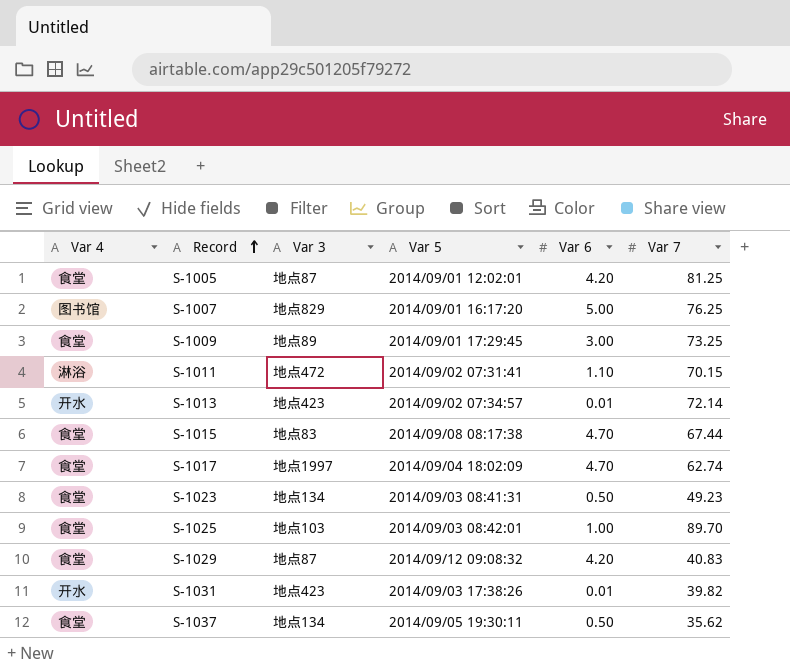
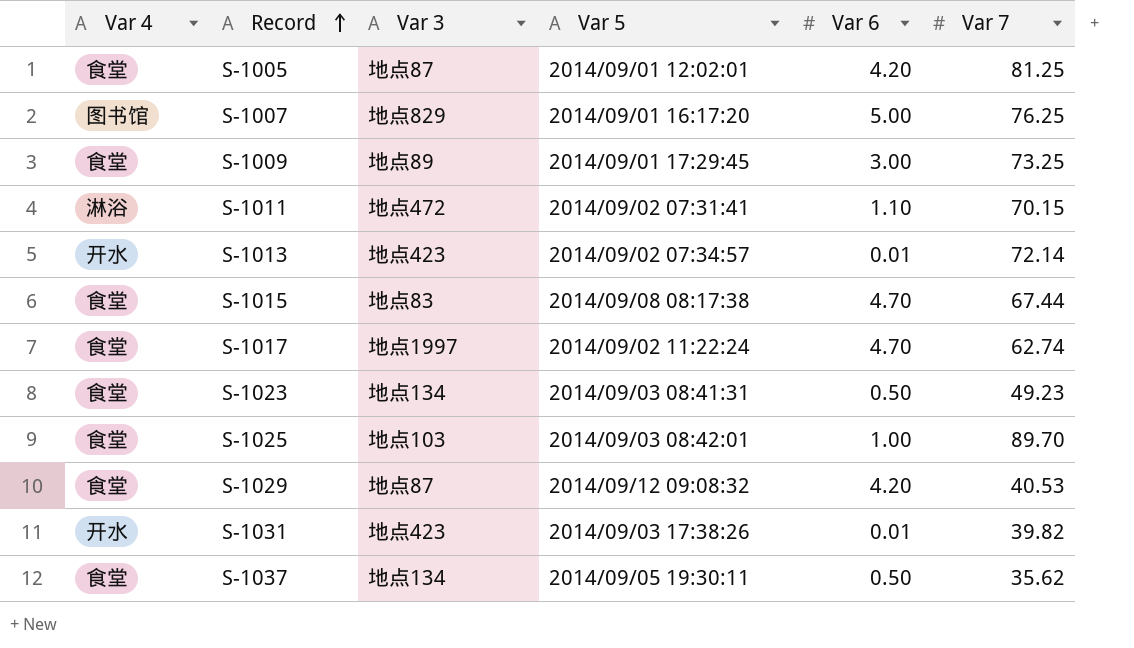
S-1017 | Var 5: 2014/09/04 18:02:09 -> 2014/09/02 11:22:24
S-1029 | Var 7: 40.83 -> 40.53

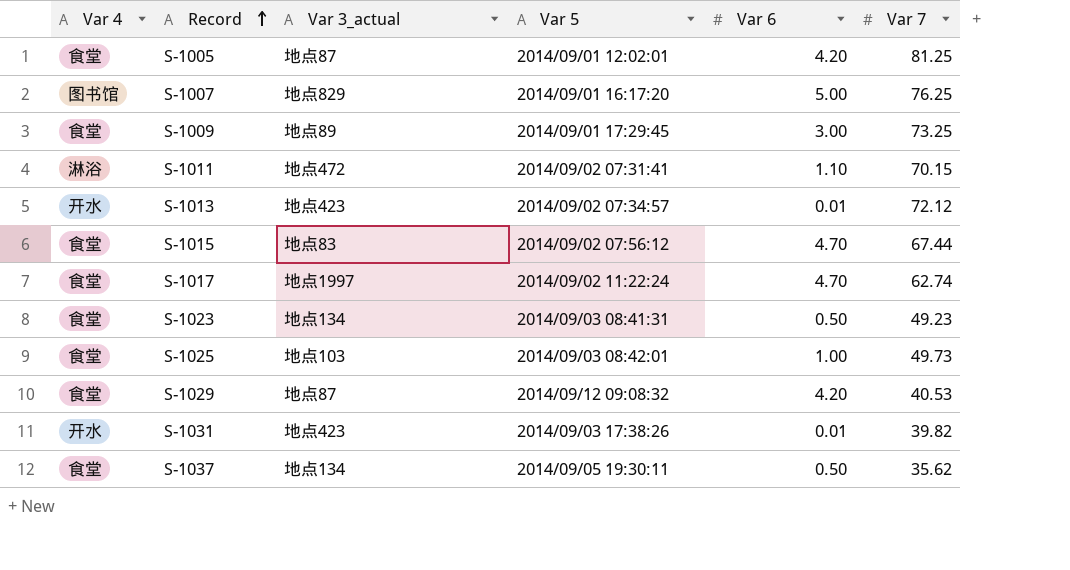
column name: Var 3 -> Var 3_actual
S-1013 | Var 7: 72.14 -> 72.12
S-1015 | Var 5: 2014/09/08 08:17:38 -> 2014/09/02 07:56:12
S-1025 | Var 7: 89.70 -> 49.73

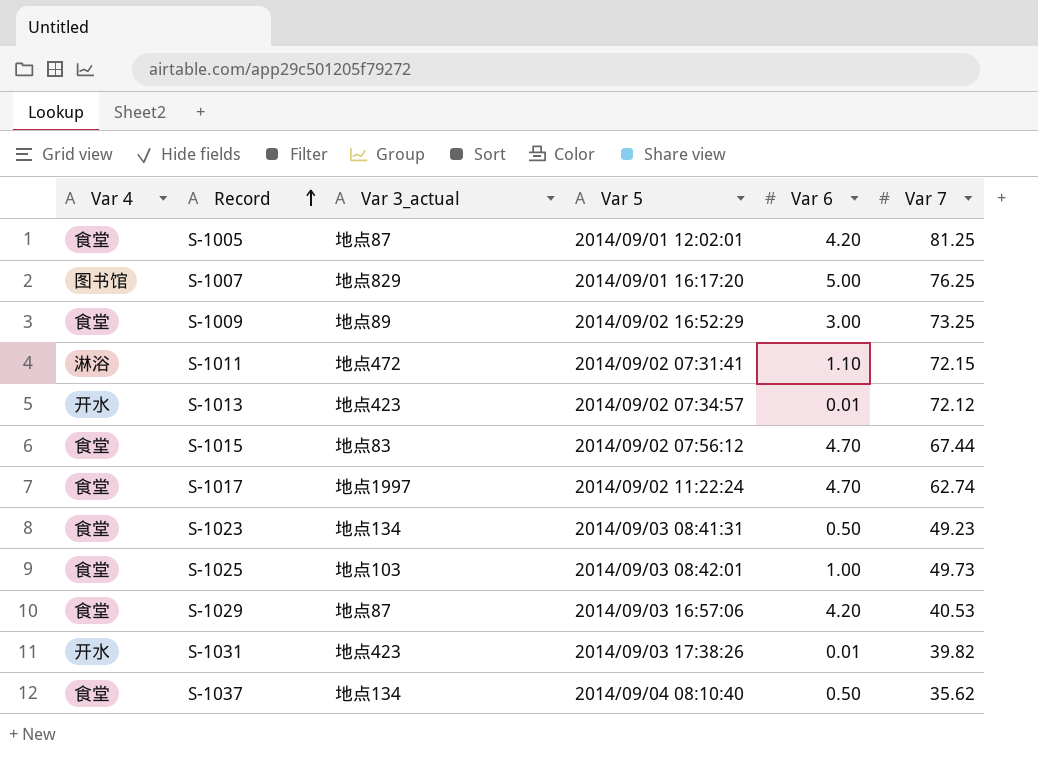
S-1009 | Var 5: 2014/09/01 17:29:45 -> 2014/09/02 16:52:29
S-1011 | Var 7: 70.15 -> 72.15
S-1029 | Var 5: 2014/09/12 09:08:32 -> 2014/09/03 16:57:06
S-1037 | Var 5: 2014/09/05 19:30:11 -> 2014/09/04 08:10:40

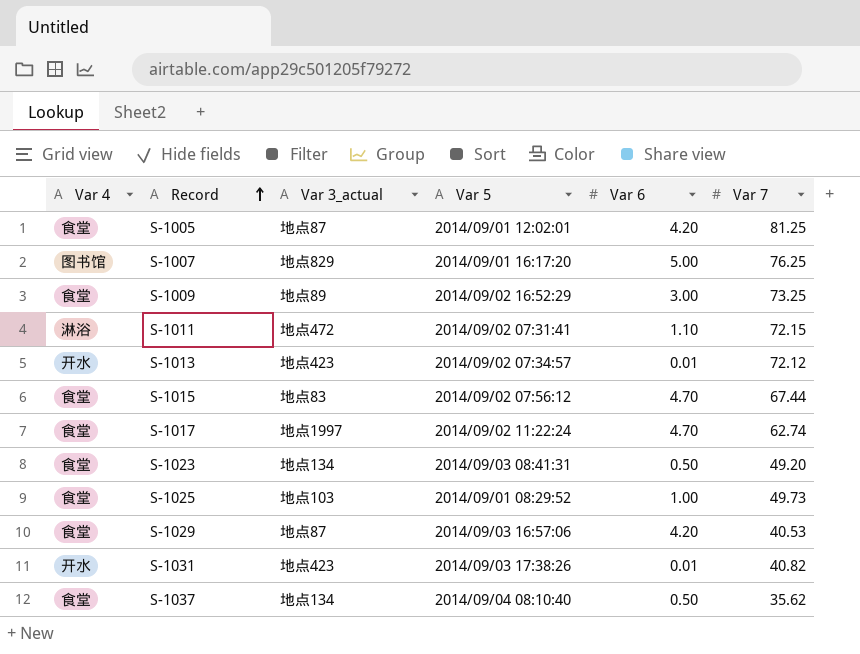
S-1023 | Var 7: 49.23 -> 49.20
S-1025 | Var 5: 2014/09/03 08:42:01 -> 2014/09/01 08:29:52
S-1031 | Var 7: 39.82 -> 40.82

